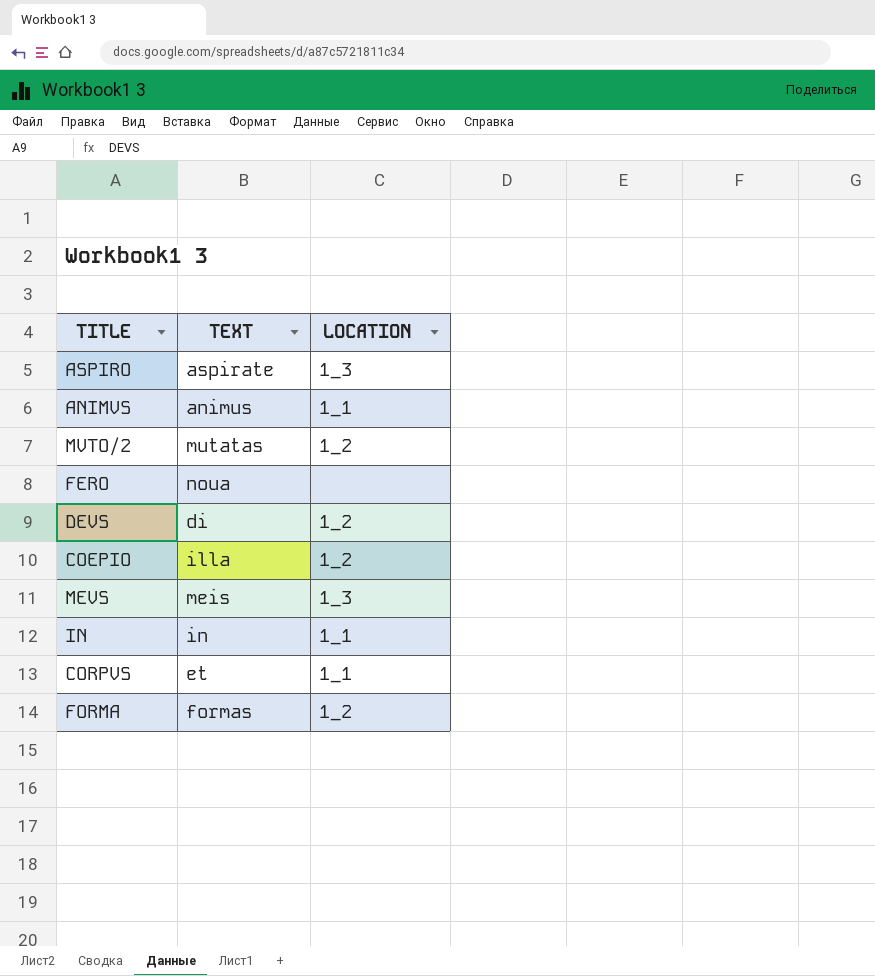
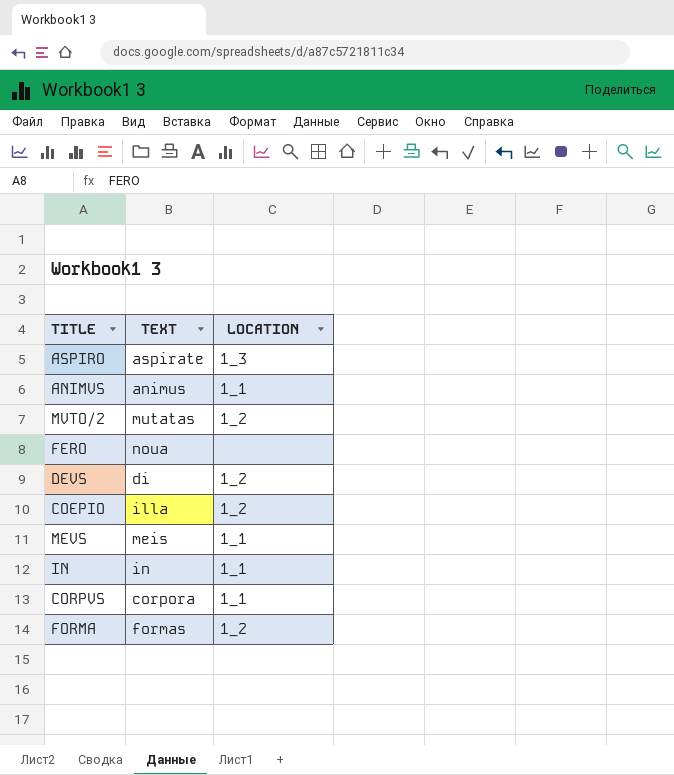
MEVS | LOCATION: 1_3 -> 1_1
CORPVS | TEXT: et -> corpora

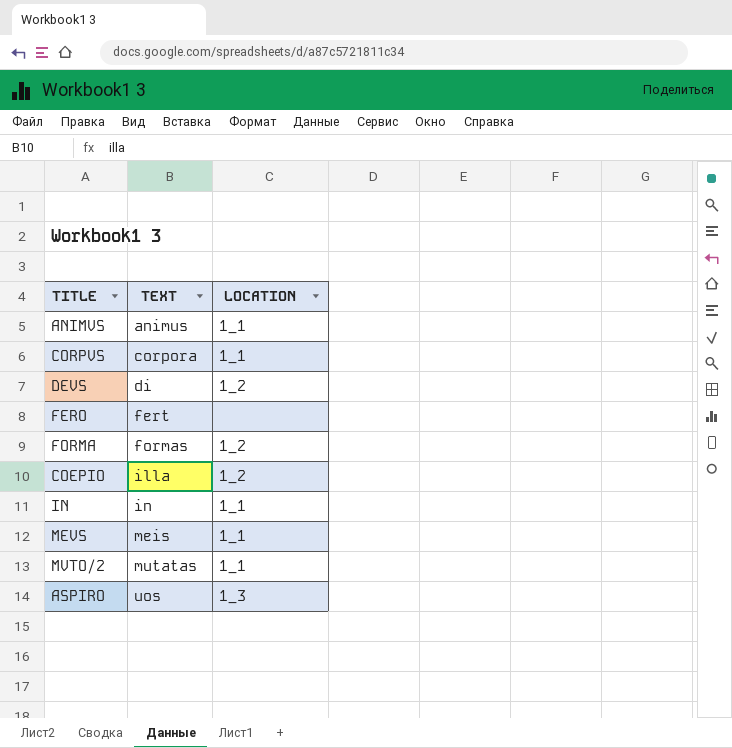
row order: none -> TEXT ascending
FERO | TEXT: noua -> fert
MVTO/2 | LOCATION: 1_2 -> 1_1
ASPIRO | TEXT: aspirate -> uos

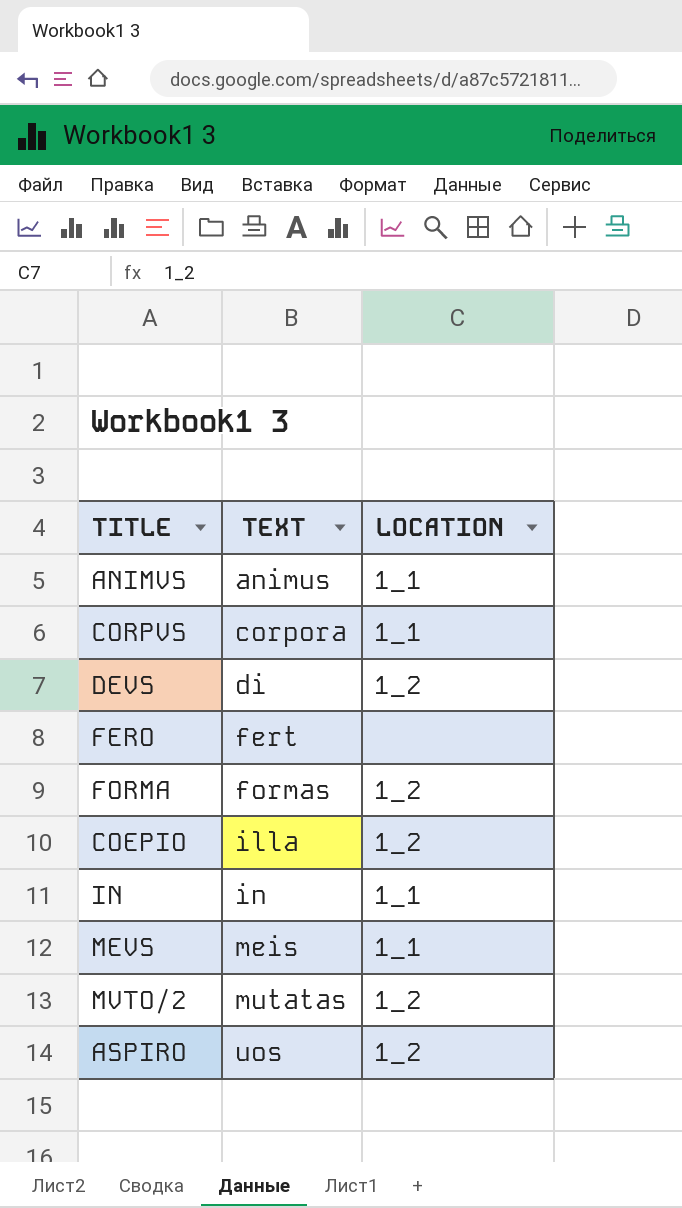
MVTO/2 | LOCATION: 1_1 -> 1_2
ASPIRO | LOCATION: 1_3 -> 1_2

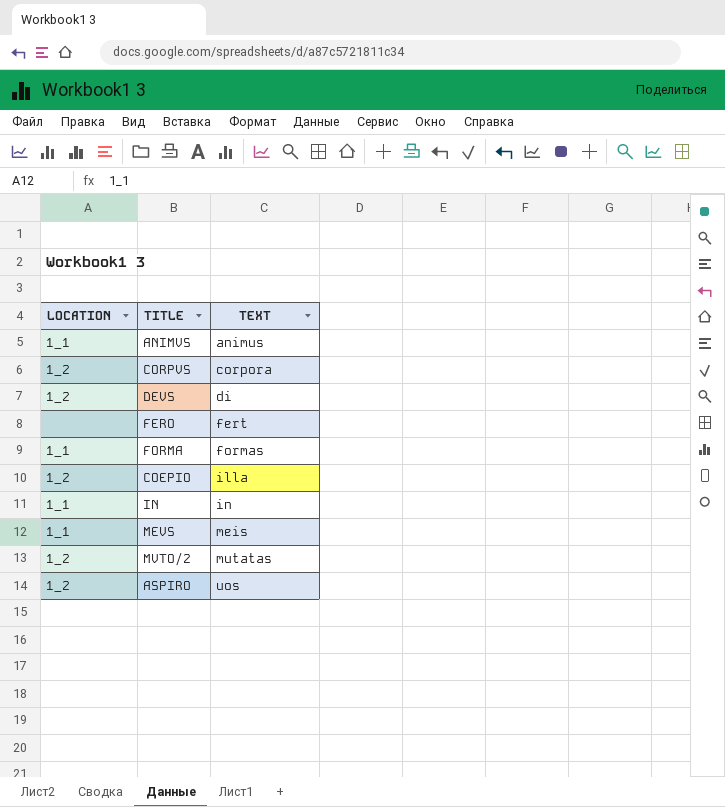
column LOCATION | position: 3 -> 1
CORPVS | LOCATION: 1_1 -> 1_2
FORMA | LOCATION: 1_2 -> 1_1

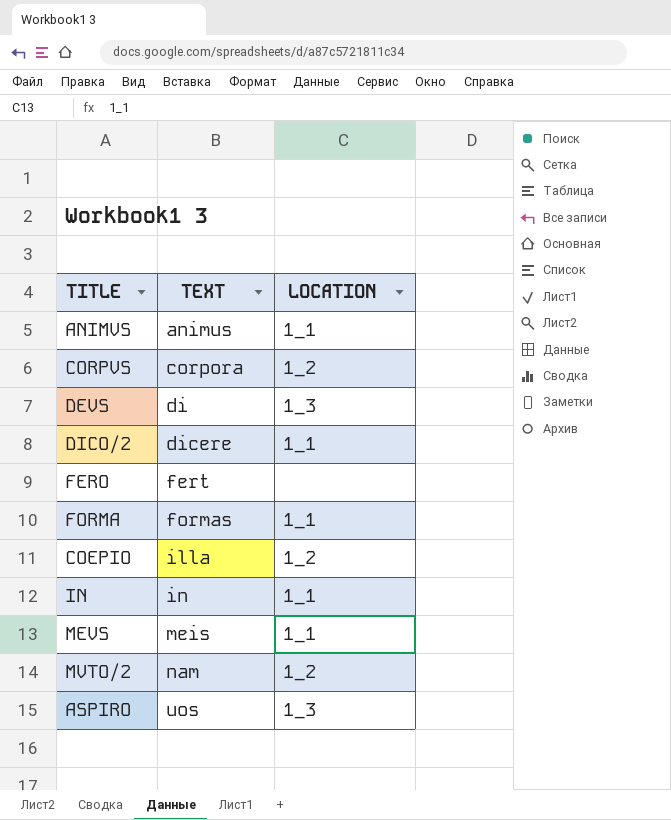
column LOCATION | position: 1 -> 3
DEVS | LOCATION: 1_2 -> 1_3
row DICO/2: none -> dicere | 1_1
MVTO/2 | TEXT: mutatas -> nam
ASPIRO | LOCATION: 1_2 -> 1_3

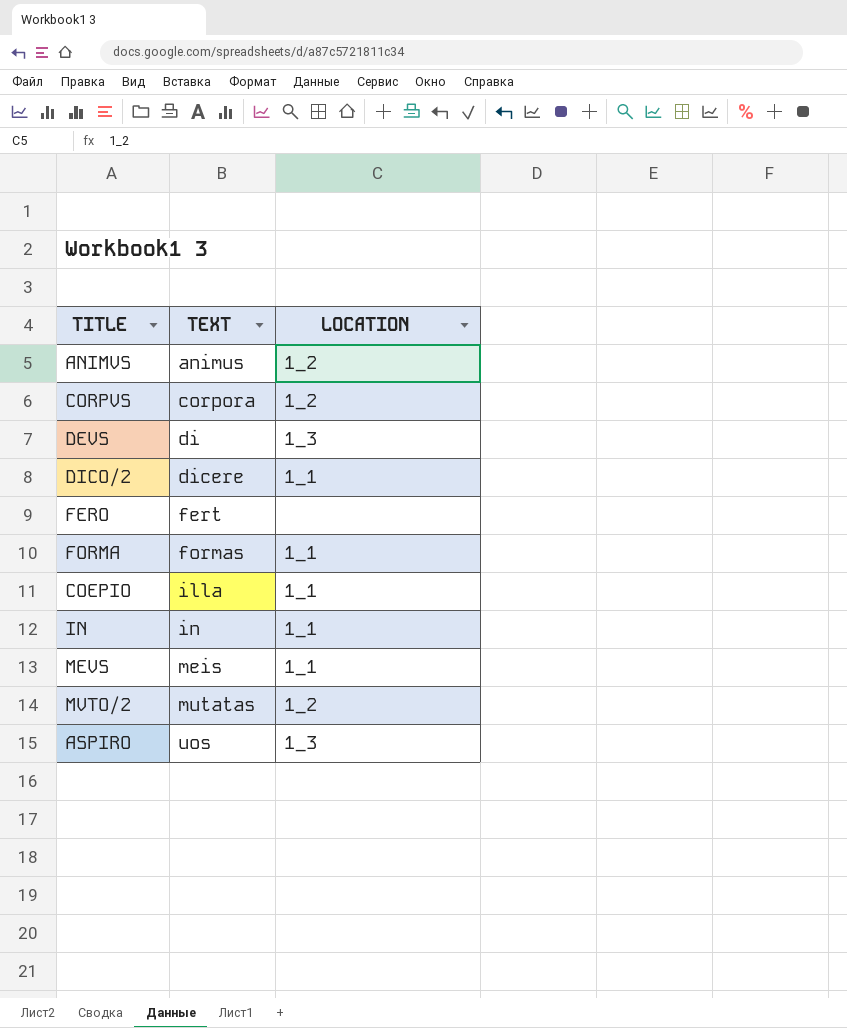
ANIMVS | LOCATION: 1_1 -> 1_2
COEPIO | LOCATION: 1_2 -> 1_1
MVTO/2 | TEXT: nam -> mutatas

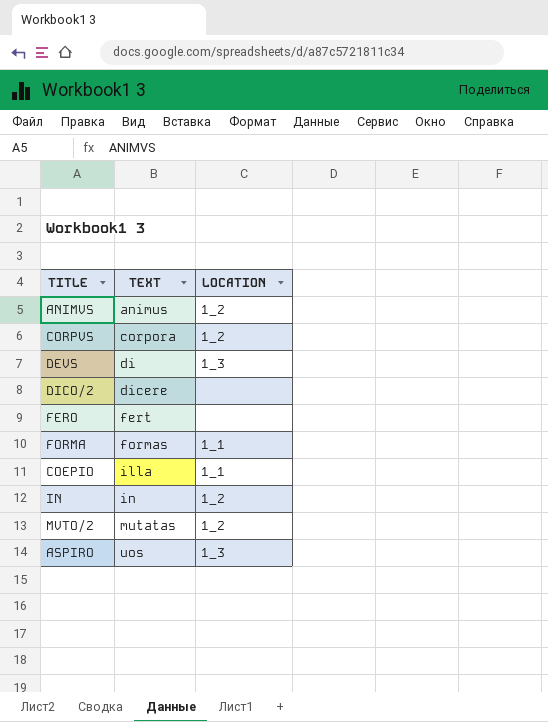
row MEVS: meis | 1_1 -> none
DICO/2 | LOCATION: 1_1 -> none
IN | LOCATION: 1_1 -> 1_2

